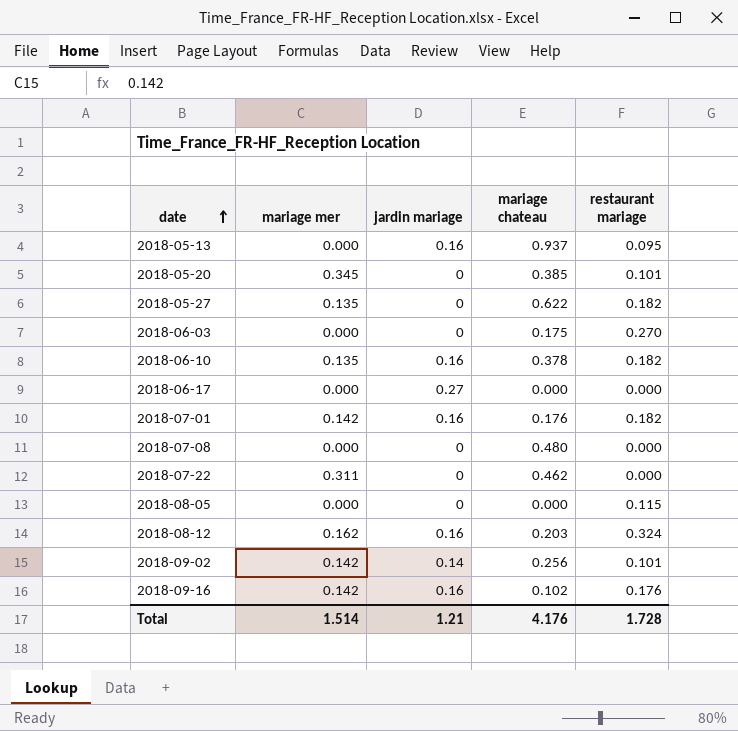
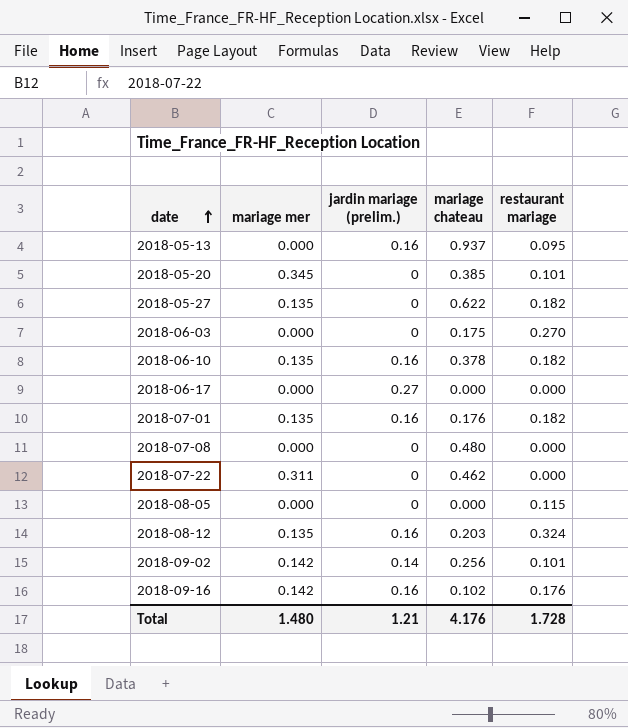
column name: jardin mariage -> jardin mariage (prelim.)
2018-07-01 | mariage mer: 0.142 -> 0.135
2018-08-12 | mariage mer: 0.162 -> 0.135
Total | mariage mer: 1.514 -> 1.480

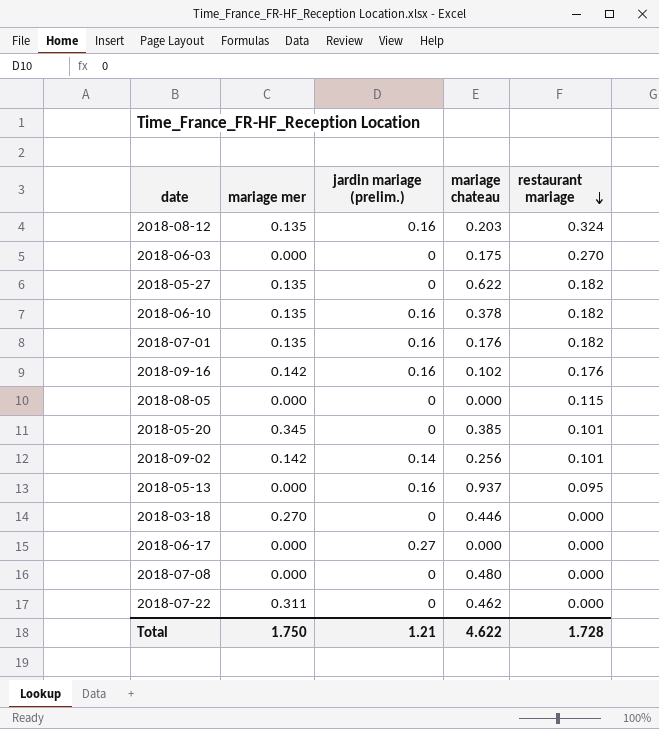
row order: date ascending -> restaurant mariage descending
row 2018-03-18: none -> 0.270 | 0 | 0.446 | 0.000
Total | mariage mer: 1.480 -> 1.750
Total | mariage chateau: 4.176 -> 4.622

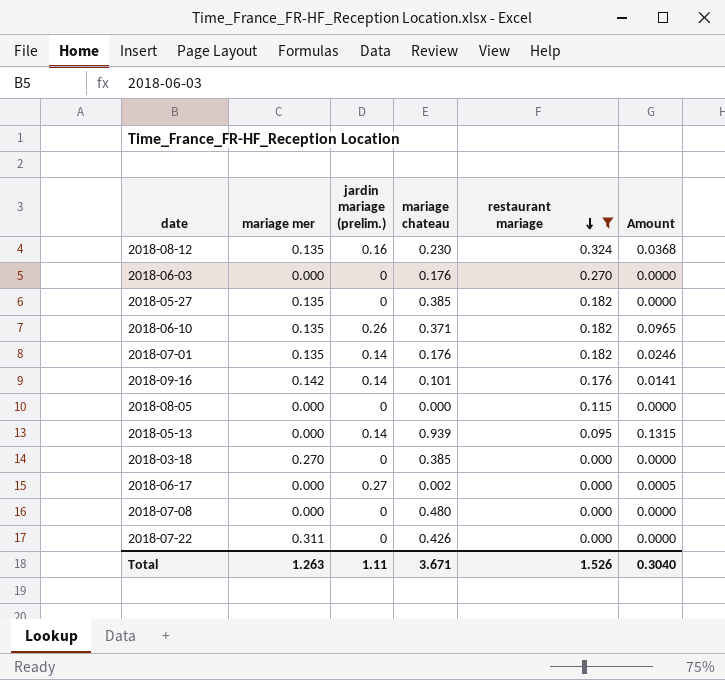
filter: none -> restaurant mariage != 0.101
column Amount | formula: none -> [jardin mariage (prelim.)] * [mariage chateau]
2018-08-12 | mariage chateau: 0.203 -> 0.230
2018-06-03 | mariage chateau: 0.175 -> 0.176
2018-05-27 | mariage chateau: 0.622 -> 0.385
2018-06-10 | jardin mariage (prelim.): 0.16 -> 0.26
2018-06-10 | mariage chateau: 0.378 -> 0.371
2018-07-01 | jardin mariage (prelim.): 0.16 -> 0.14
2018-09-16 | jardin mariage (prelim.): 0.16 -> 0.14
2018-09-16 | mariage chateau: 0.102 -> 0.101
2018-05-13 | jardin mariage (prelim.): 0.16 -> 0.14
2018-05-13 | mariage chateau: 0.937 -> 0.939
2018-03-18 | mariage chateau: 0.446 -> 0.385
2018-06-17 | mariage chateau: 0.000 -> 0.002
2018-07-22 | mariage chateau: 0.462 -> 0.426
Total | mariage mer: 1.750 -> 1.263
Total | jardin mariage (prelim.): 1.21 -> 1.11
Total | mariage chateau: 4.622 -> 3.671
Total | restaurant mariage: 1.728 -> 1.526

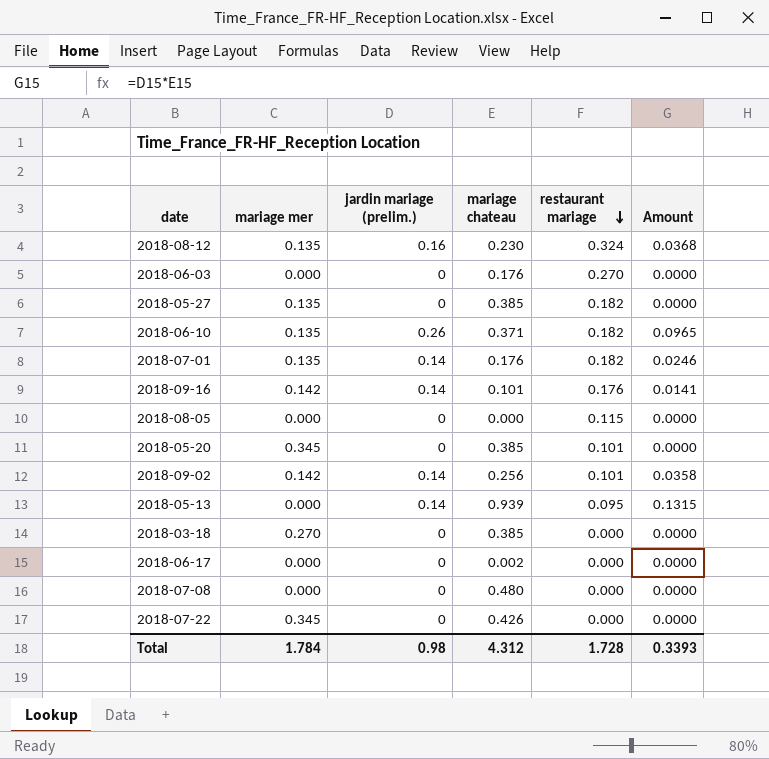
filter: restaurant mariage != 0.101 -> none
2018-06-17 | jardin mariage (prelim.): 0.27 -> 0
2018-06-17 | Amount: 0.0005 -> 0.0000
2018-07-22 | mariage mer: 0.311 -> 0.345
Total | mariage mer: 1.263 -> 1.784
Total | jardin mariage (prelim.): 1.11 -> 0.98
Total | mariage chateau: 3.671 -> 4.312
Total | restaurant mariage: 1.526 -> 1.728
Total | Amount: 0.3040 -> 0.3393

